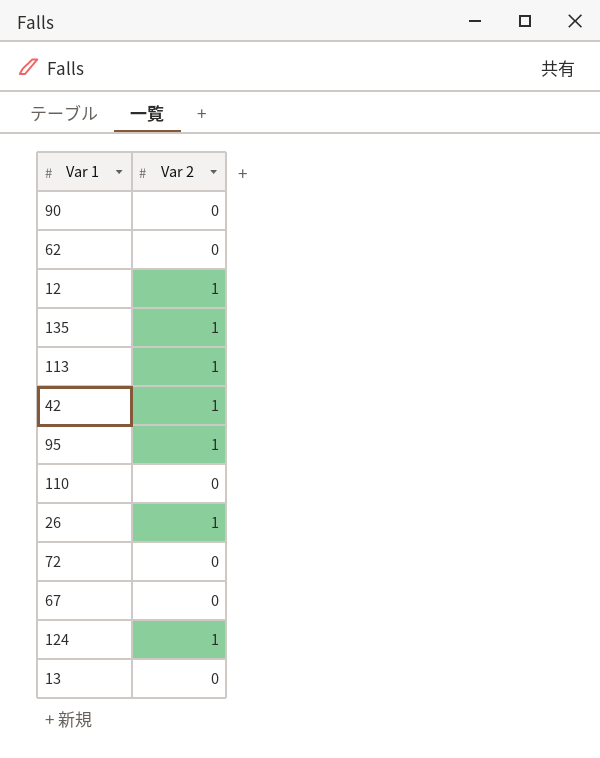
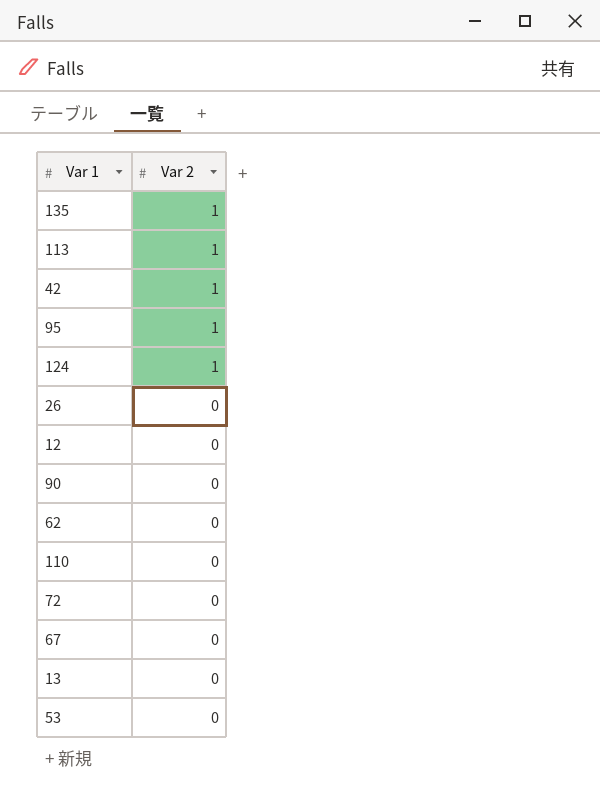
row order: none -> Var 2 descending
26 | Var 2: 1 -> 0
12 | Var 2: 1 -> 0
row 53: none -> 0

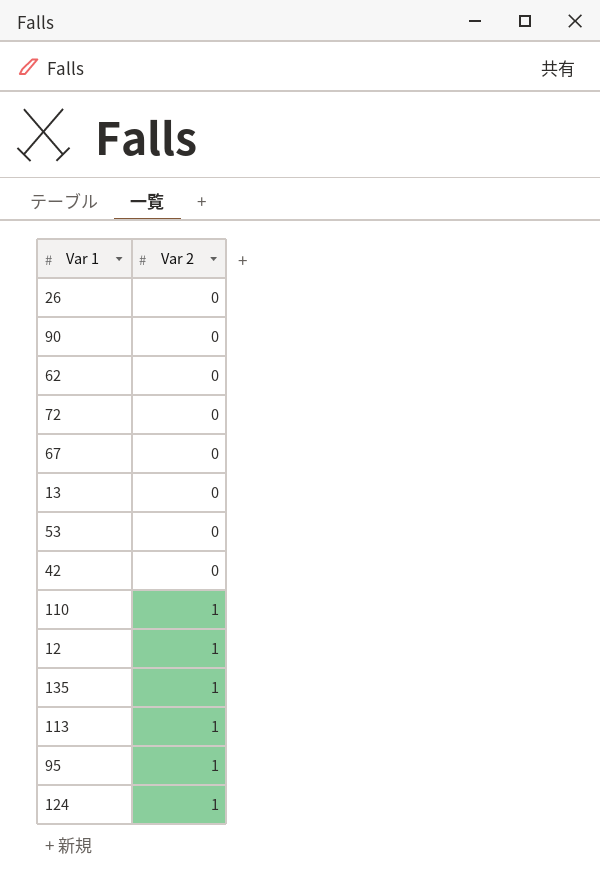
row order: Var 2 descending -> Var 2 ascending
42 | Var 2: 1 -> 0
110 | Var 2: 0 -> 1
12 | Var 2: 0 -> 1

